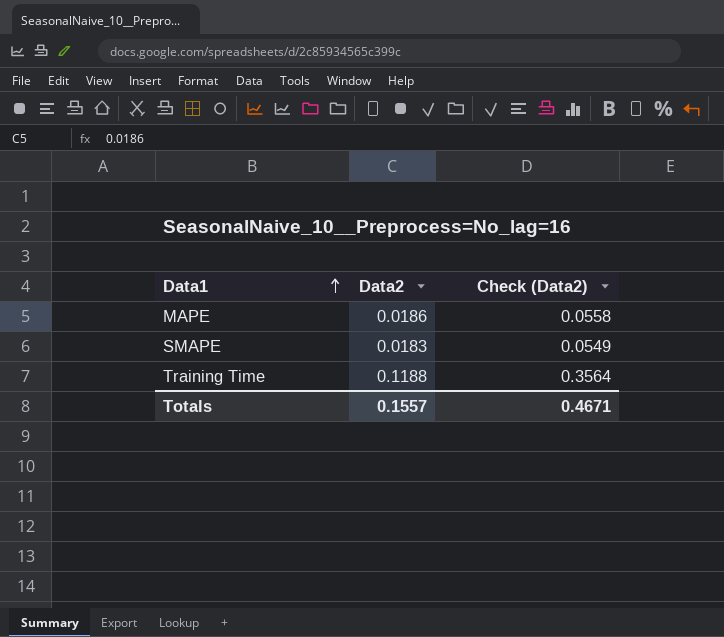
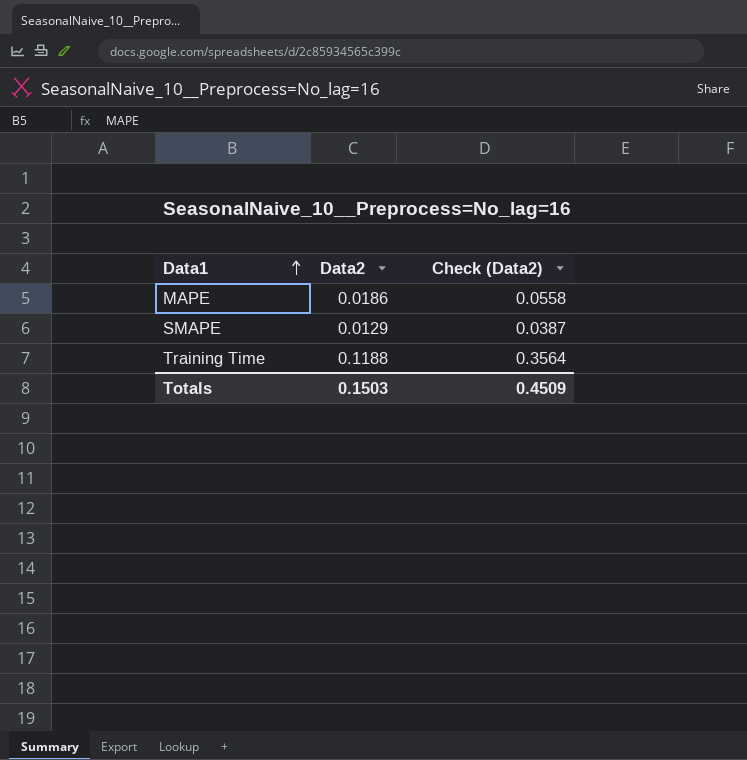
SMAPE | Data2: 0.0183 -> 0.0129
SMAPE | Check (Data2): 0.0549 -> 0.0387
Totals | Data2: 0.1557 -> 0.1503
Totals | Check (Data2): 0.4671 -> 0.4509

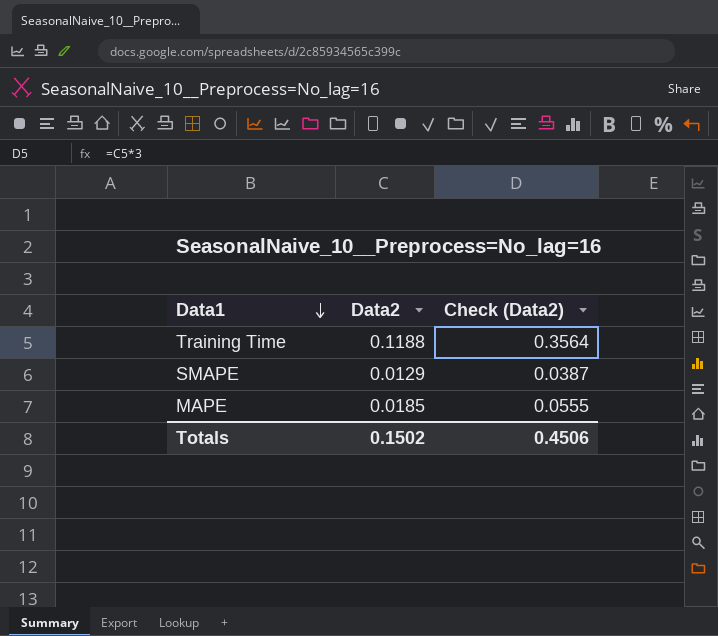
row order: Data1 ascending -> Data1 descending
MAPE | Data2: 0.0186 -> 0.0185
MAPE | Check (Data2): 0.0558 -> 0.0555
Totals | Data2: 0.1503 -> 0.1502
Totals | Check (Data2): 0.4509 -> 0.4506

